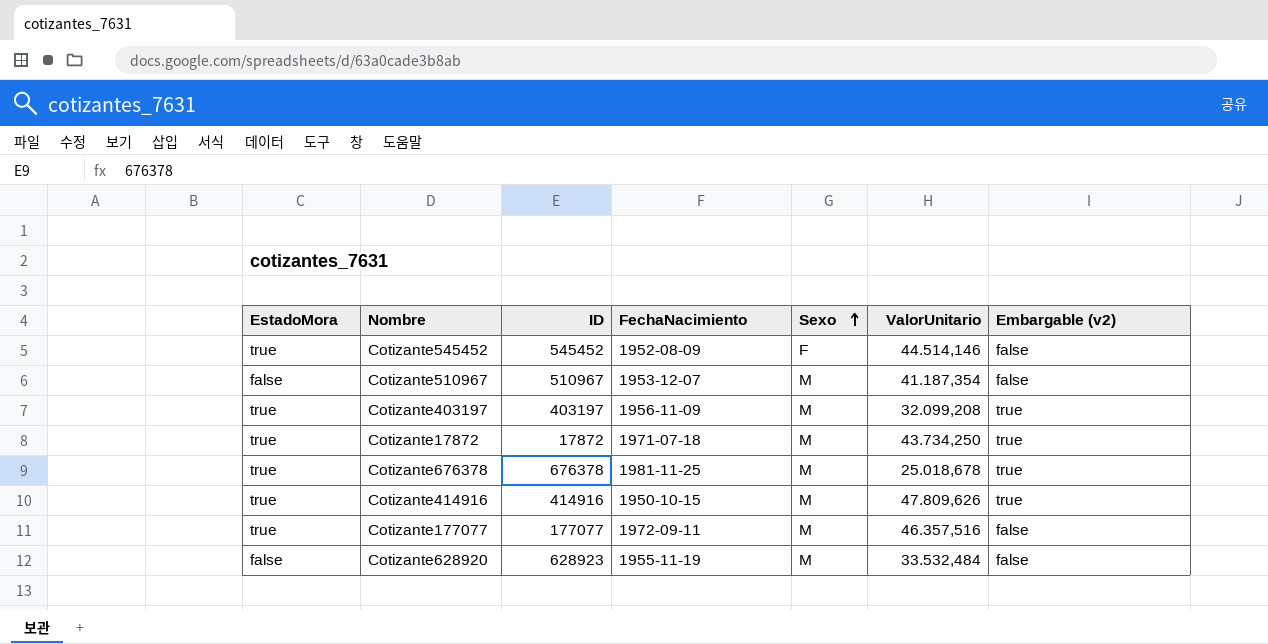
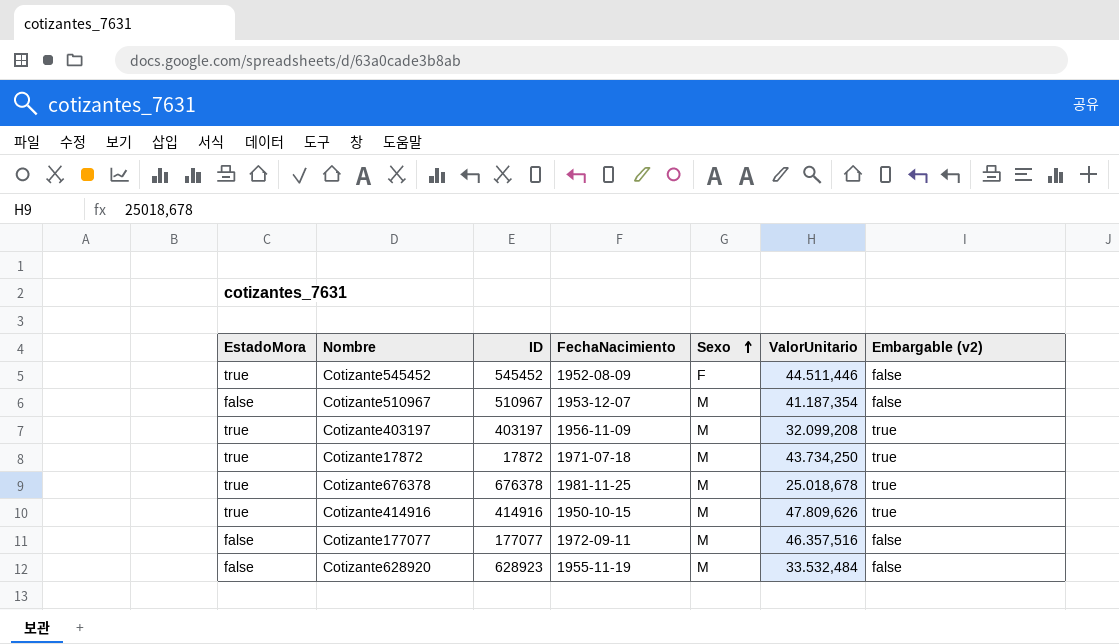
Cotizante545452 | ValorUnitario: 44.514,146 -> 44.511,446
Cotizante177077 | EstadoMora: true -> false

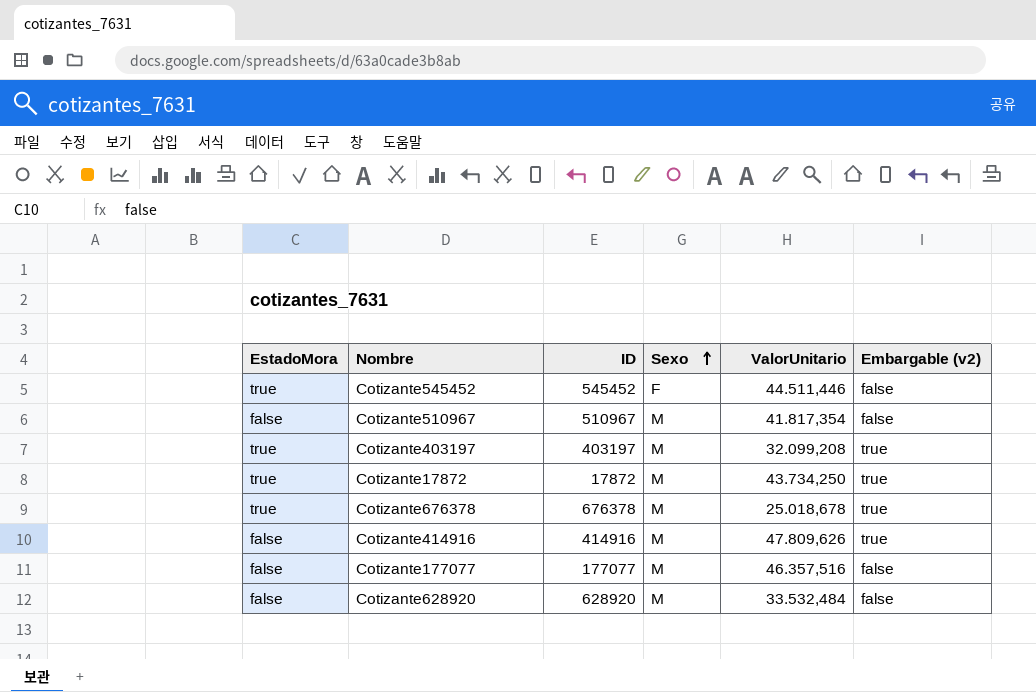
column FechaNacimiento | position: 4 -> none
Cotizante510967 | ValorUnitario: 41.187,354 -> 41.817,354
Cotizante414916 | EstadoMora: true -> false
Cotizante628920 | ID: 628923 -> 628920

